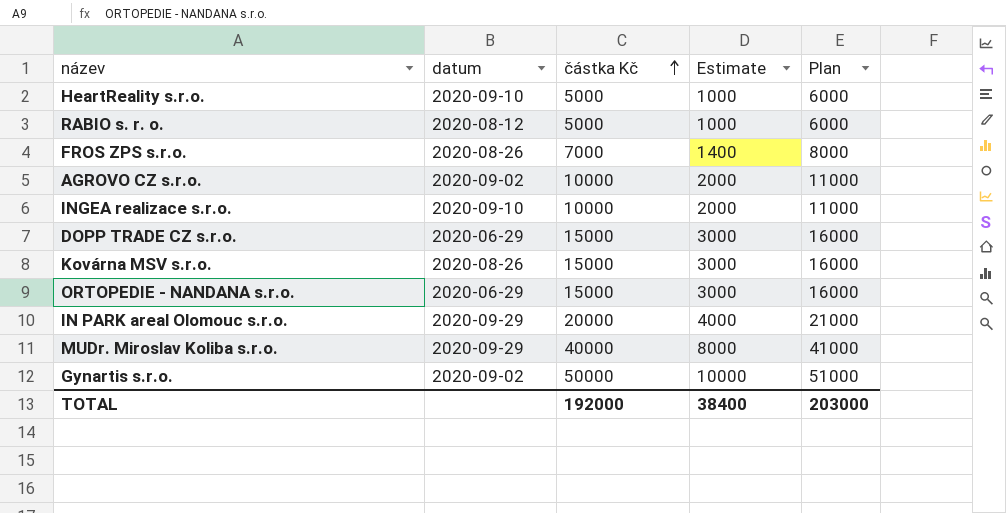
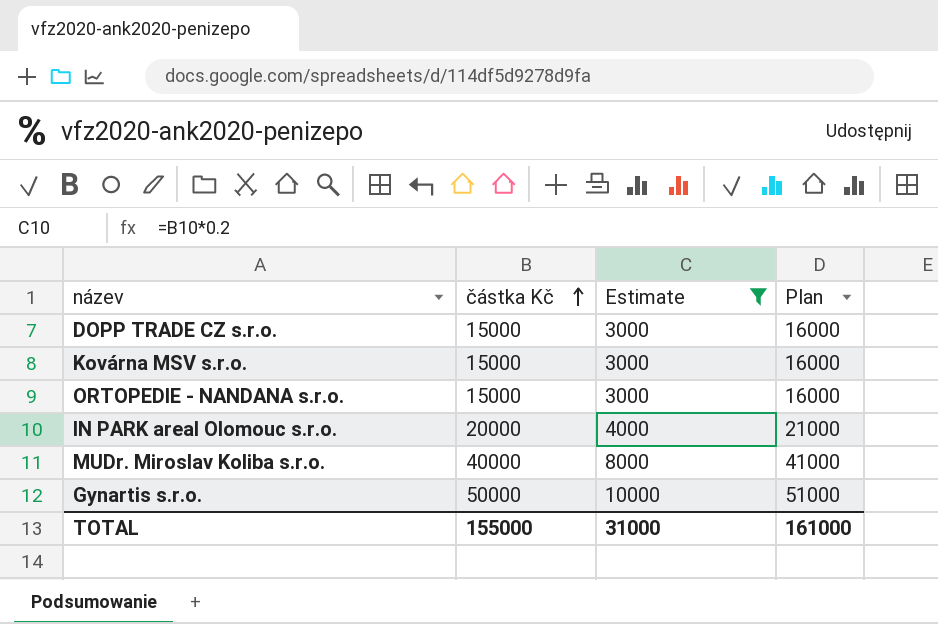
filter: none -> Estimate >= 3000
column datum | position: 2 -> none
TOTAL | částka Kč: 192000 -> 155000
TOTAL | Estimate: 38400 -> 31000
TOTAL | Plan: 203000 -> 161000

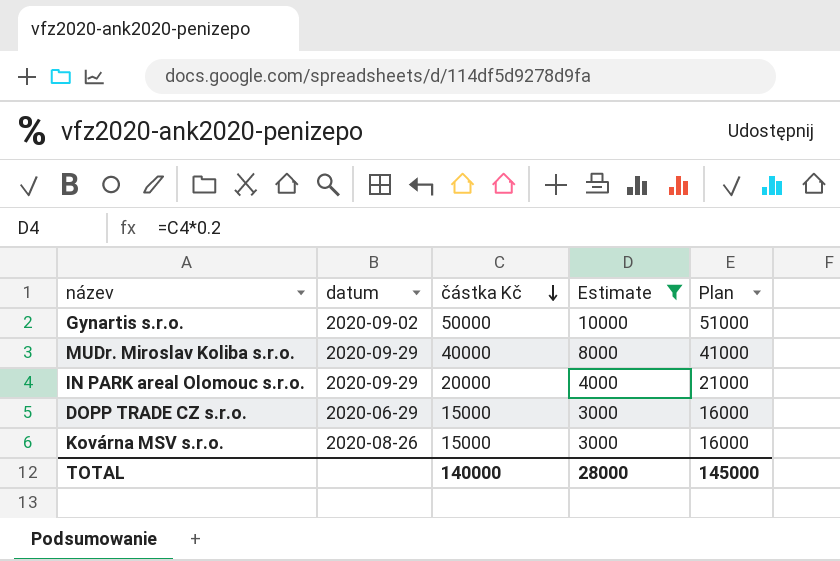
row order: částka Kč ascending -> částka Kč descending
column datum | position: none -> 2
row ORTOPEDIE - NANDANA s.r.o.: 15000 | 3000 | 16000 -> none
TOTAL | částka Kč: 155000 -> 140000
TOTAL | Estimate: 31000 -> 28000
TOTAL | Plan: 161000 -> 145000

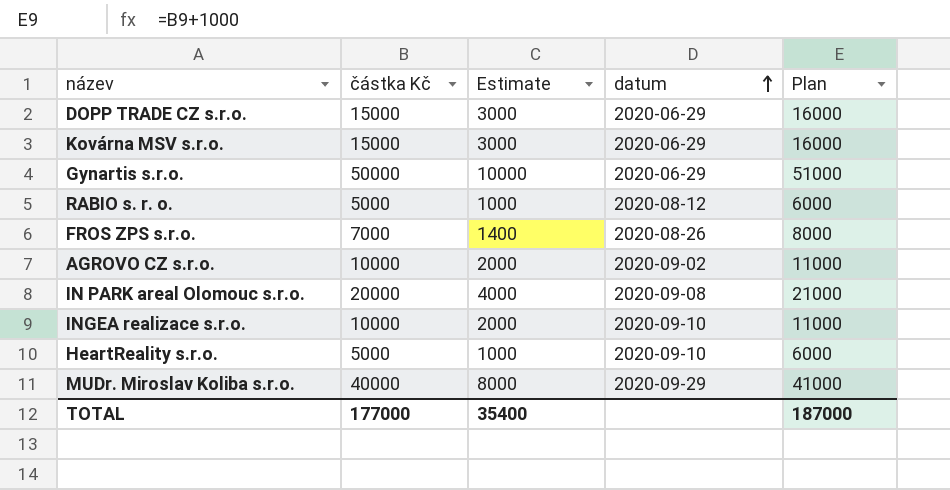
filter: Estimate >= 3000 -> none
row order: částka Kč descending -> datum ascending
column datum | position: 2 -> 4
Kovárna MSV s.r.o. | datum: 2020-08-26 -> 2020-06-29
Gynartis s.r.o. | datum: 2020-09-02 -> 2020-06-29
IN PARK areal Olomouc s.r.o. | datum: 2020-09-29 -> 2020-09-08
TOTAL | částka Kč: 140000 -> 177000
TOTAL | Estimate: 28000 -> 35400
TOTAL | Plan: 145000 -> 187000

